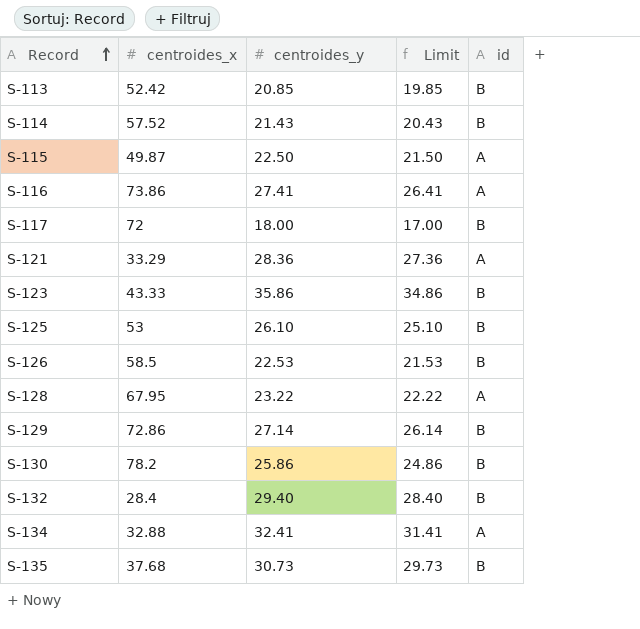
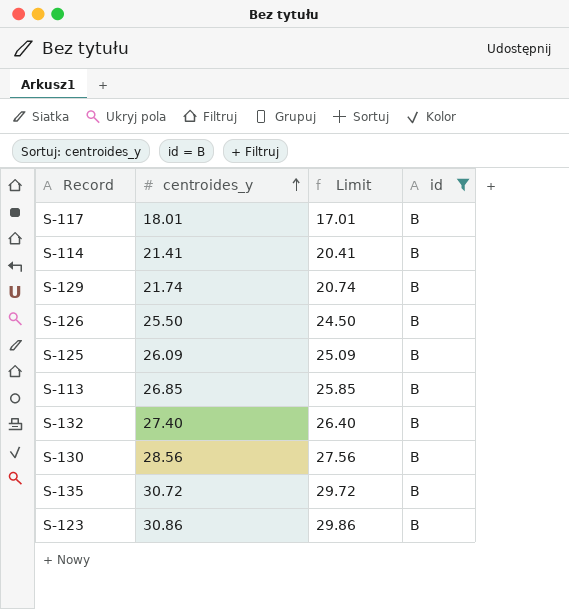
filter: none -> id = B
row order: Record ascending -> centroides_y ascending
column centroides_x | position: 2 -> none
S-117 | centroides_y: 18.00 -> 18.01
S-117 | Limit: 17.00 -> 17.01
S-114 | centroides_y: 21.43 -> 21.41
S-114 | Limit: 20.43 -> 20.41
S-129 | centroides_y: 27.14 -> 21.74
S-129 | Limit: 26.14 -> 20.74
S-126 | centroides_y: 22.53 -> 25.50
S-126 | Limit: 21.53 -> 24.50
S-125 | centroides_y: 26.10 -> 26.09
S-125 | Limit: 25.10 -> 25.09
S-113 | centroides_y: 20.85 -> 26.85
S-113 | Limit: 19.85 -> 25.85
S-132 | centroides_y: 29.40 -> 27.40
S-132 | Limit: 28.40 -> 26.40
S-130 | centroides_y: 25.86 -> 28.56
S-130 | Limit: 24.86 -> 27.56
S-135 | centroides_y: 30.73 -> 30.72
S-135 | Limit: 29.73 -> 29.72
S-123 | centroides_y: 35.86 -> 30.86
S-123 | Limit: 34.86 -> 29.86

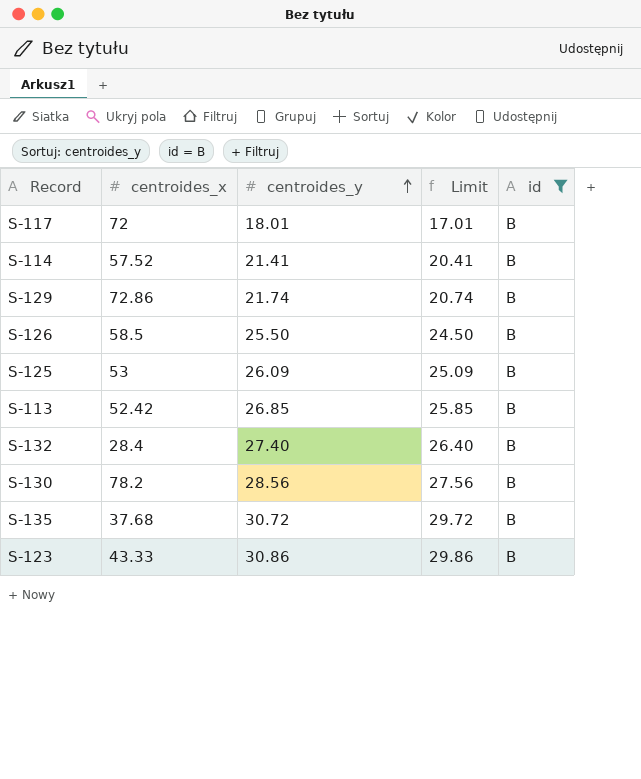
column centroides_x | position: none -> 2

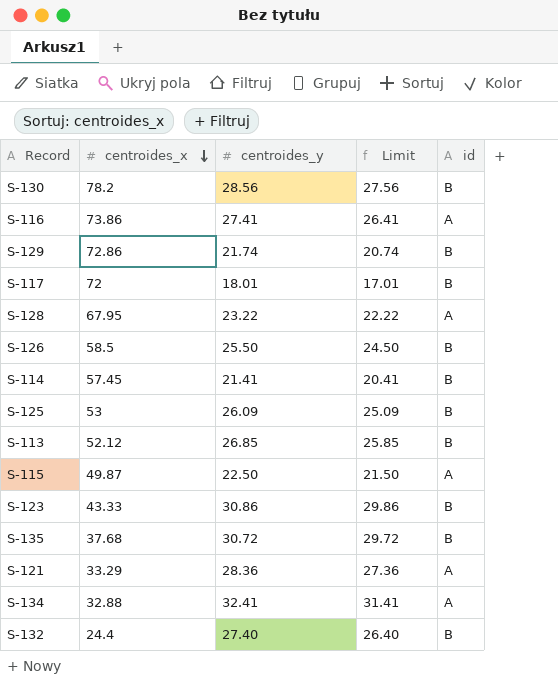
filter: id = B -> none
row order: centroides_y ascending -> centroides_x descending
S-114 | centroides_x: 57.52 -> 57.45
S-113 | centroides_x: 52.42 -> 52.12
S-132 | centroides_x: 28.4 -> 24.4

